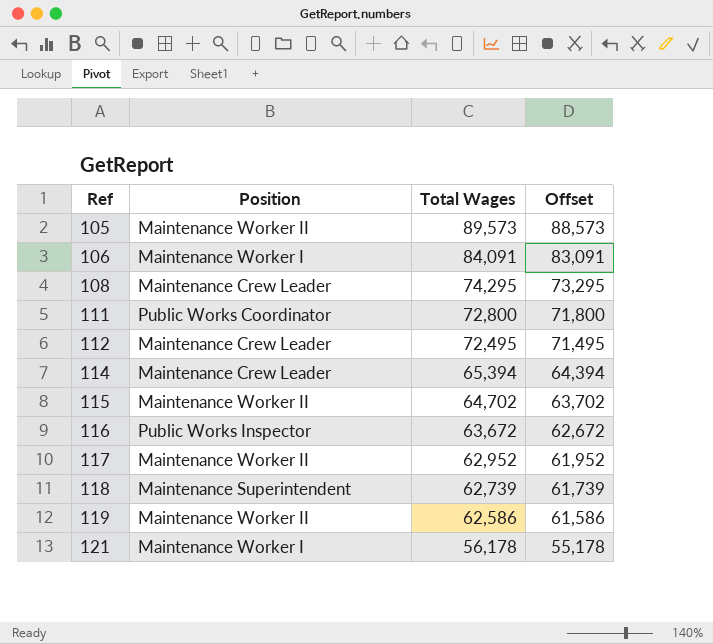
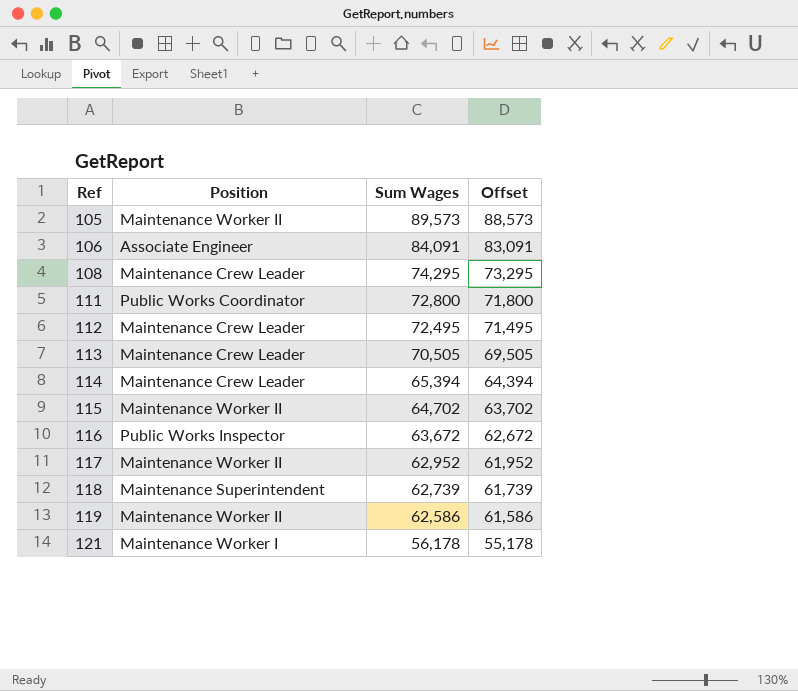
column name: Total Wages -> Sum Wages
106 | Position: Maintenance Worker I -> Associate Engineer
row 113: none -> Maintenance Crew Leader | 70,505 | 69,505

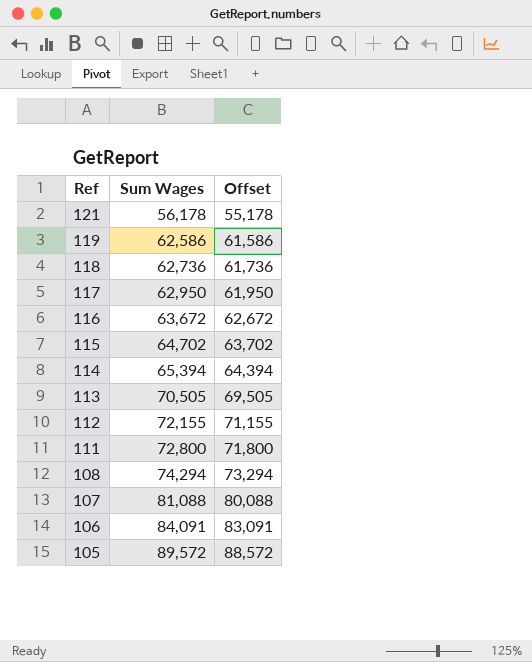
row order: Ref ascending -> Ref descending
column Position | position: 2 -> none
118 | Sum Wages: 62,739 -> 62,736
118 | Offset: 61,739 -> 61,736
117 | Sum Wages: 62,952 -> 62,950
117 | Offset: 61,952 -> 61,950
112 | Sum Wages: 72,495 -> 72,155
112 | Offset: 71,495 -> 71,155
108 | Sum Wages: 74,295 -> 74,294
108 | Offset: 73,295 -> 73,294
row 107: none -> 81,088 | 80,088
105 | Sum Wages: 89,573 -> 89,572
105 | Offset: 88,573 -> 88,572

